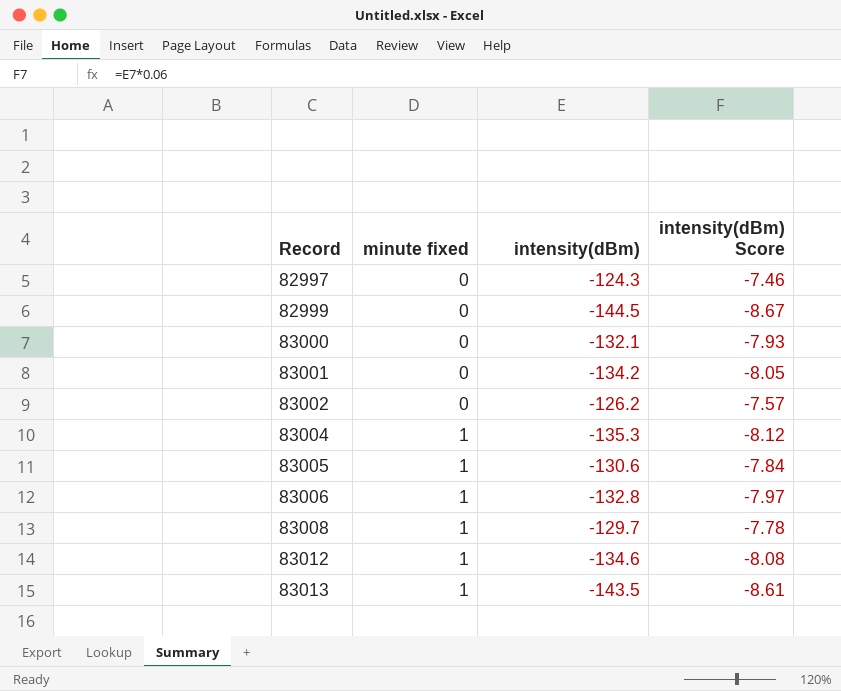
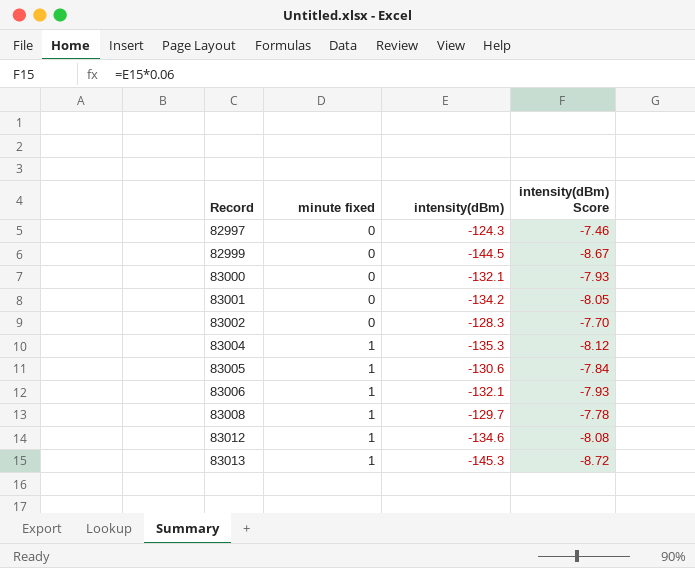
83002 | intensity(dBm): -126.2 -> -128.3
83002 | intensity(dBm) Score: -7.57 -> -7.70
83006 | intensity(dBm): -132.8 -> -132.1
83006 | intensity(dBm) Score: -7.97 -> -7.93
83013 | intensity(dBm): -143.5 -> -145.3
83013 | intensity(dBm) Score: -8.61 -> -8.72

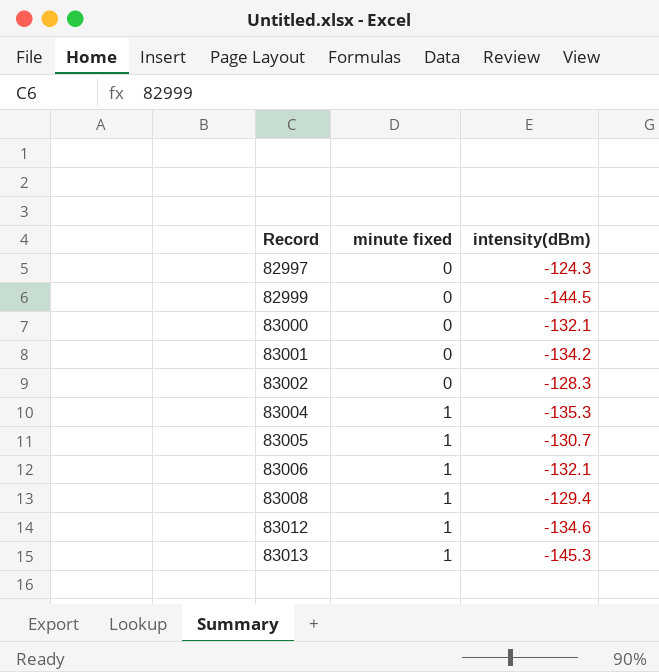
column intensity(dBm) Score | formula: [intensity(dBm)] * 0.06 -> none
83005 | intensity(dBm): -130.6 -> -130.7
83008 | intensity(dBm): -129.7 -> -129.4

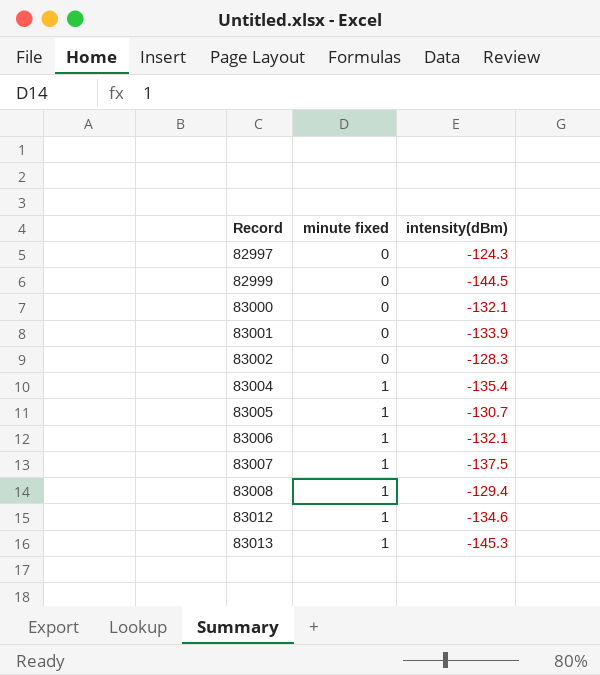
83001 | intensity(dBm): -134.2 -> -133.9
83004 | intensity(dBm): -135.3 -> -135.4
row 83007: none -> 1 | -137.5

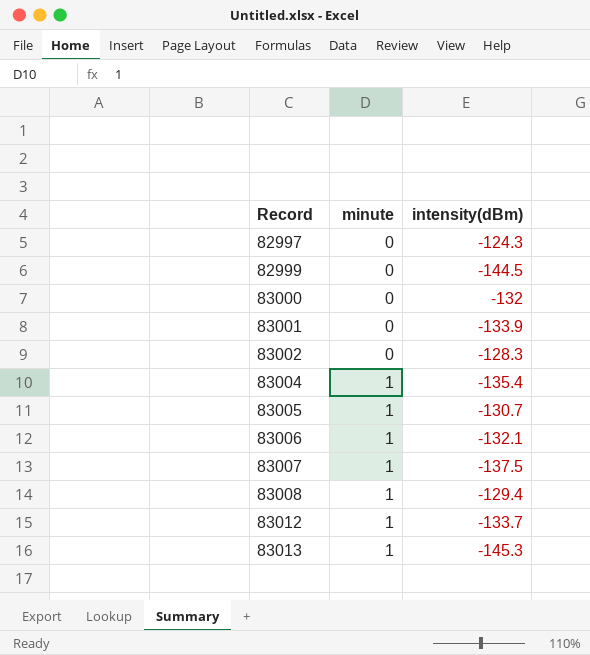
column name: minute fixed -> minute
83000 | intensity(dBm): -132.1 -> -132
83012 | intensity(dBm): -134.6 -> -133.7

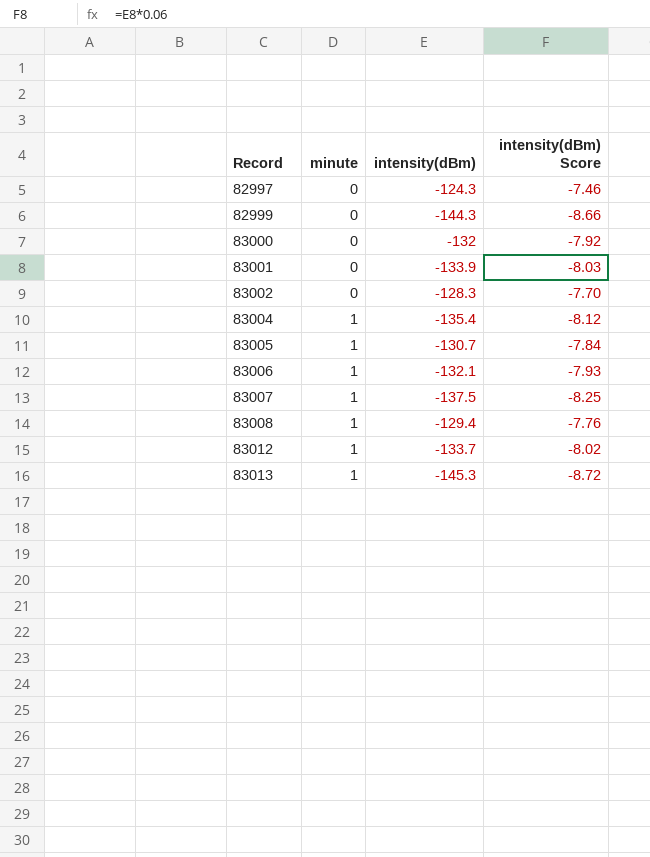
column intensity(dBm) Score | formula: none -> [intensity(dBm)] * 0.06
82999 | intensity(dBm): -144.5 -> -144.3

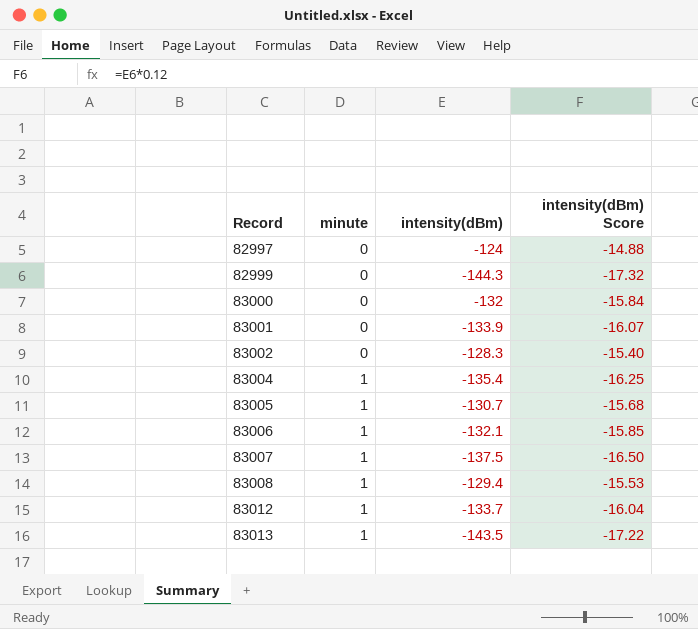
column intensity(dBm) Score | formula: [intensity(dBm)] * 0.06 -> [intensity(dBm)] * 0.12
82997 | intensity(dBm): -124.3 -> -124
83013 | intensity(dBm): -145.3 -> -143.5

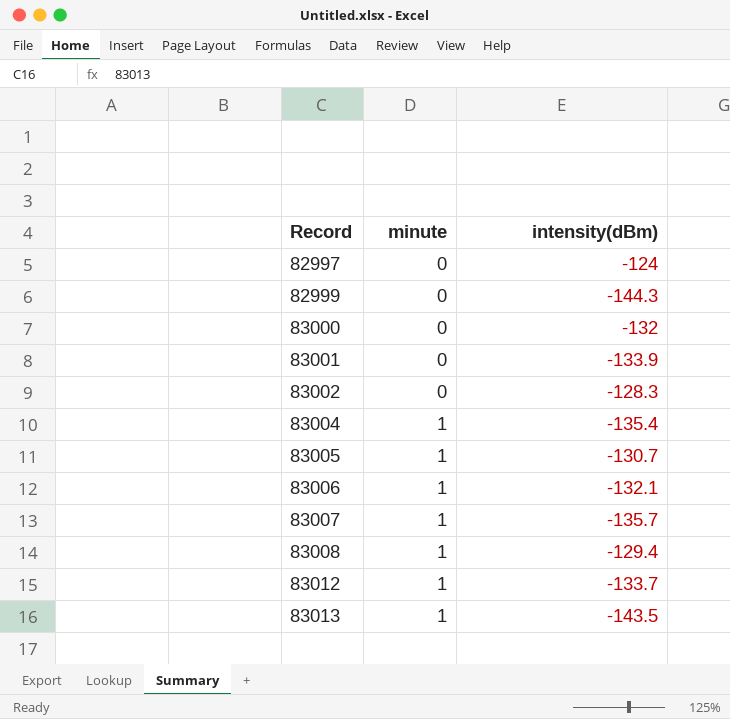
column intensity(dBm) Score | formula: [intensity(dBm)] * 0.12 -> none
83007 | intensity(dBm): -137.5 -> -135.7

